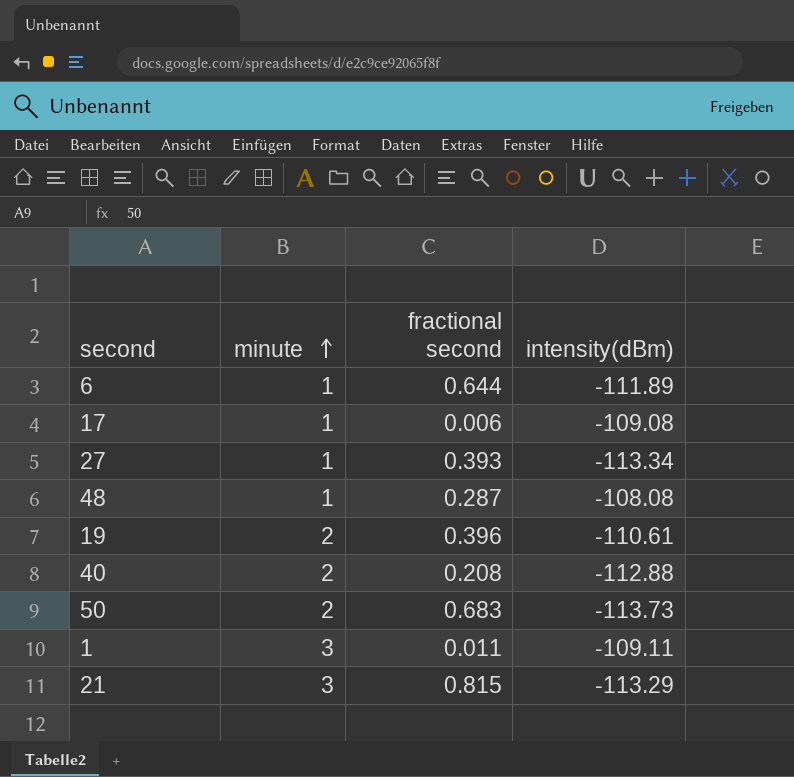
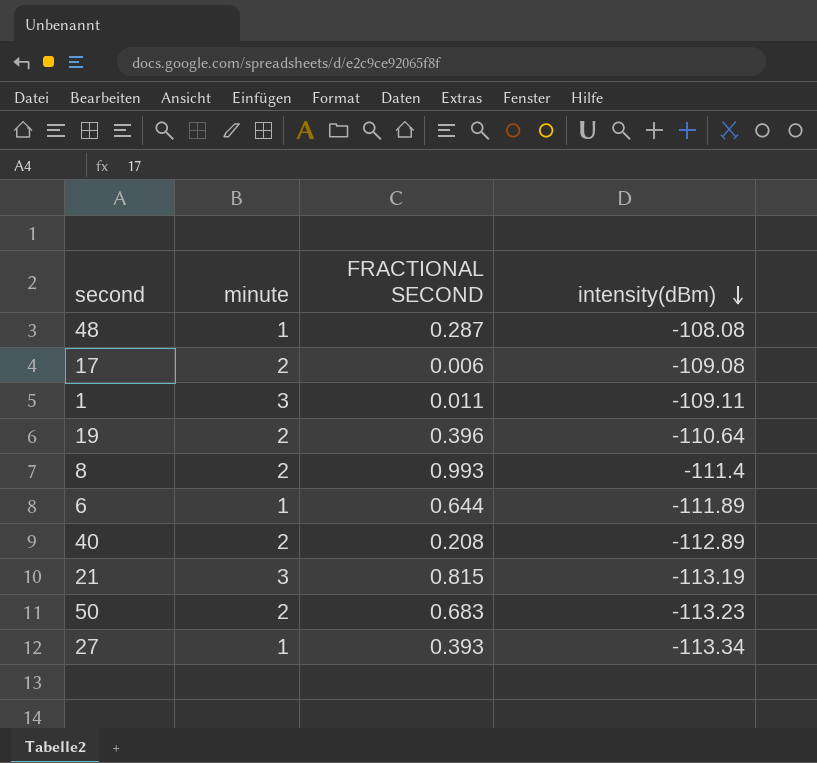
row order: minute ascending -> intensity(dBm) descending
column name: fractional second -> FRACTIONAL SECOND
17 | minute: 1 -> 2
19 | intensity(dBm): -110.61 -> -110.64
row 8: none -> 2 | 0.993 | -111.4
40 | intensity(dBm): -112.88 -> -112.89
21 | intensity(dBm): -113.29 -> -113.19
50 | intensity(dBm): -113.73 -> -113.23

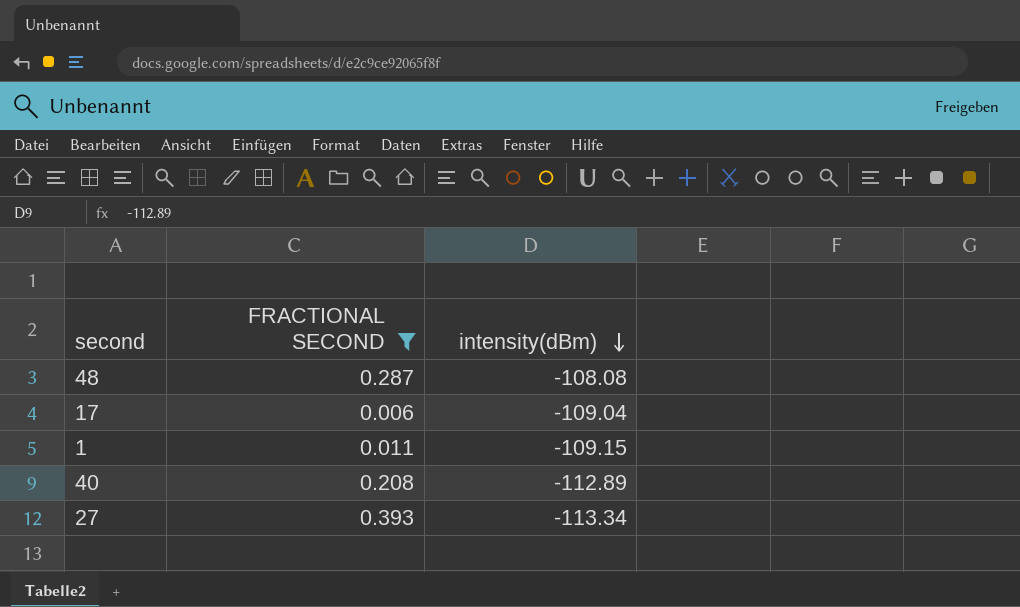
filter: none -> FRACTIONAL SECOND <= 0.393
column minute | position: 2 -> none
17 | intensity(dBm): -109.08 -> -109.04
1 | intensity(dBm): -109.11 -> -109.15

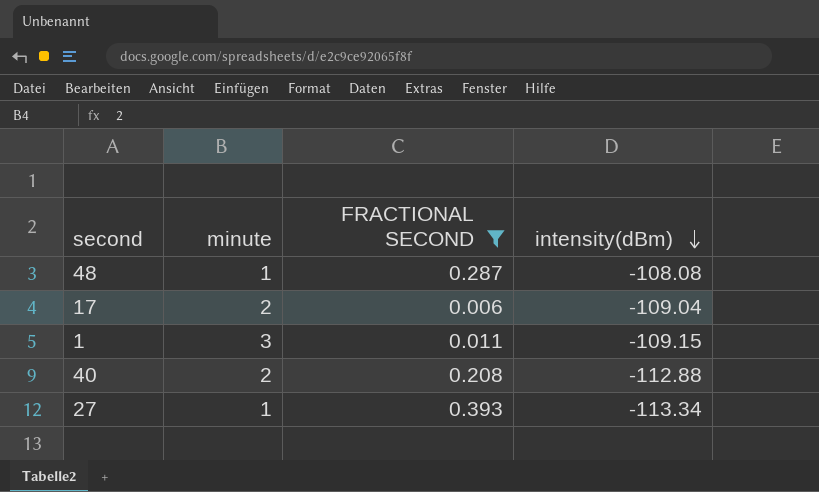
column minute | position: none -> 2
40 | intensity(dBm): -112.89 -> -112.88

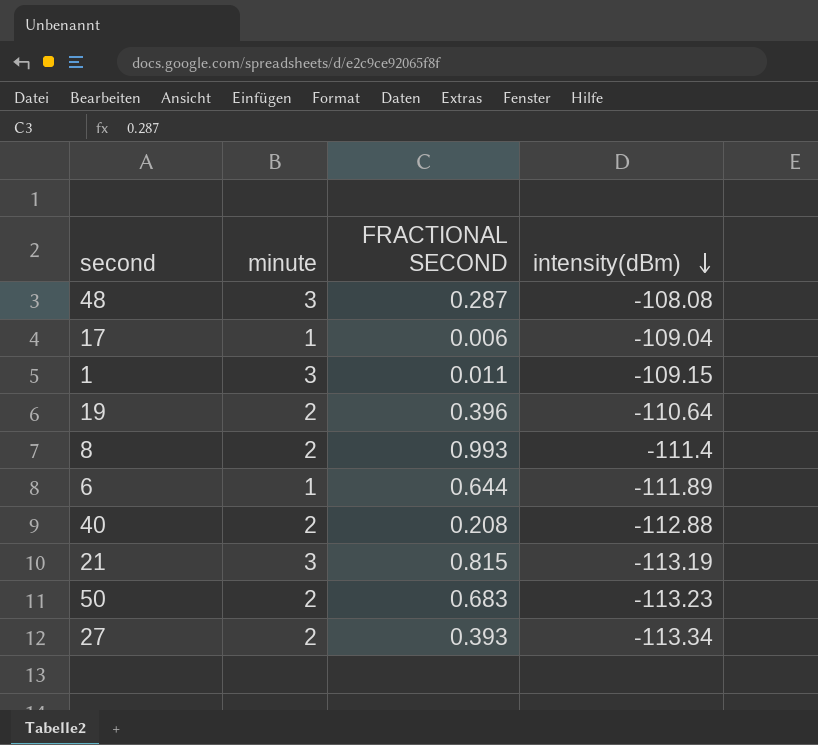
filter: FRACTIONAL SECOND <= 0.393 -> none
48 | minute: 1 -> 3
17 | minute: 2 -> 1
27 | minute: 1 -> 2

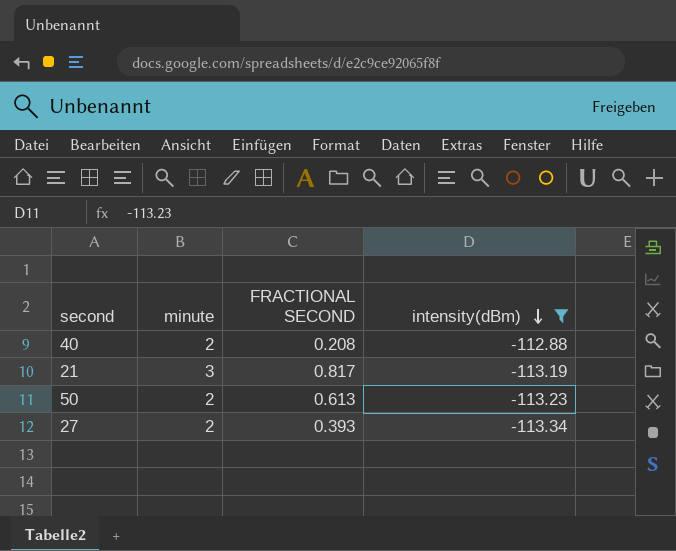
filter: none -> intensity(dBm) <= -112.88
21 | FRACTIONAL SECOND: 0.815 -> 0.817
50 | FRACTIONAL SECOND: 0.683 -> 0.613

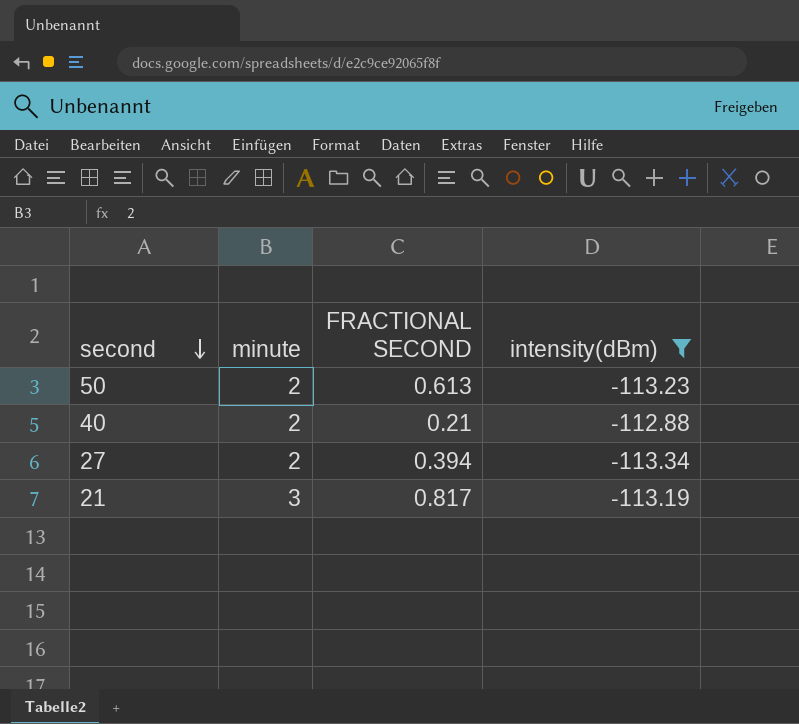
row order: intensity(dBm) descending -> second descending
40 | FRACTIONAL SECOND: 0.208 -> 0.21
27 | FRACTIONAL SECOND: 0.393 -> 0.394

